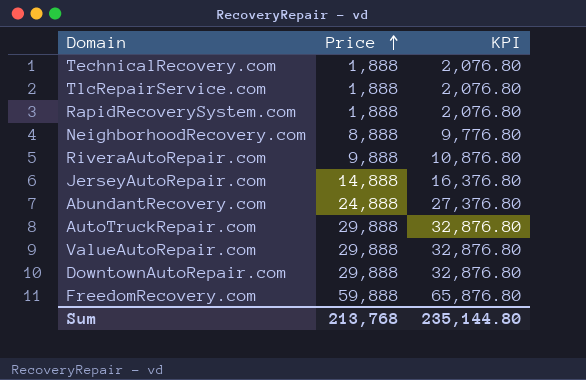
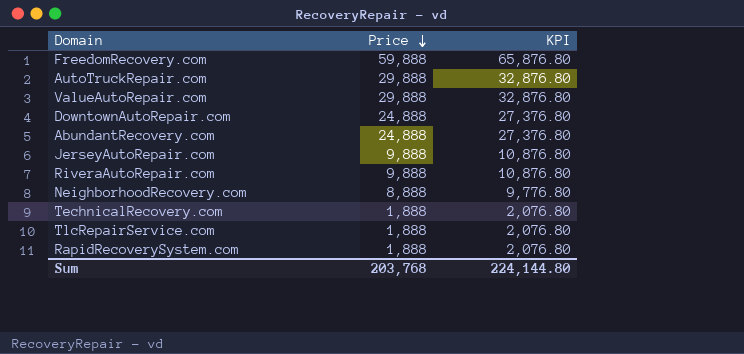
row order: Price ascending -> Price descending
DowntownAutoRepair.com | Price: 29,888 -> 24,888
DowntownAutoRepair.com | KPI: 32,876.80 -> 27,376.80
JerseyAutoRepair.com | Price: 14,888 -> 9,888
JerseyAutoRepair.com | KPI: 16,376.80 -> 10,876.80
Sum | Price: 213,768 -> 203,768
Sum | KPI: 235,144.80 -> 224,144.80

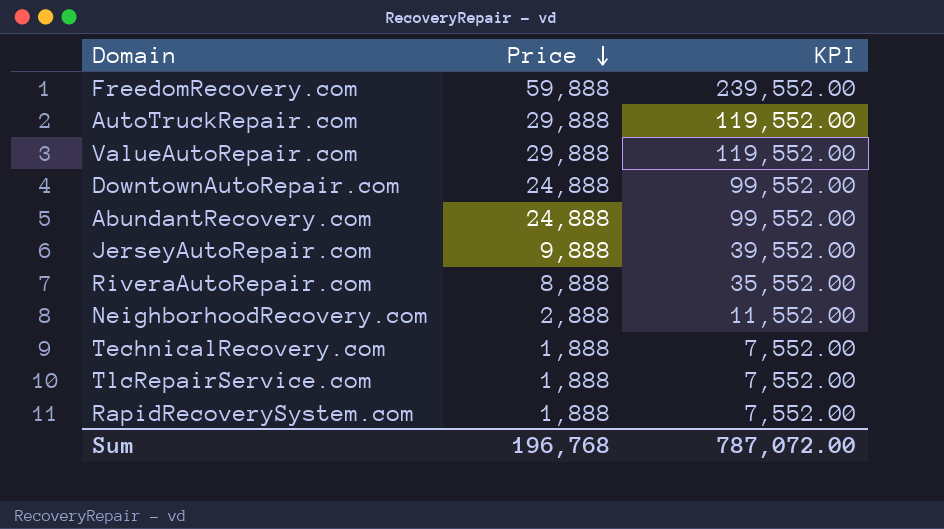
column KPI | formula: [Price] * 1.1 -> [Price] * 4
RiveraAutoRepair.com | Price: 9,888 -> 8,888
NeighborhoodRecovery.com | Price: 8,888 -> 2,888
Sum | Price: 203,768 -> 196,768
Sum | KPI: 224,144.80 -> 787,072.00

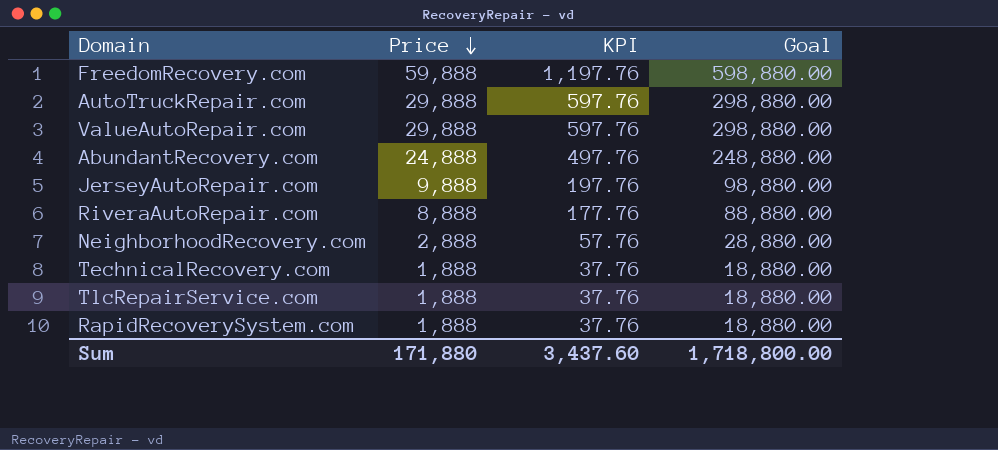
column KPI | formula: [Price] * 4 -> [Price] * 0.02
column Goal | formula: none -> [Price] * 10
row DowntownAutoRepair.com: 24,888 | 99,552.00 -> none
Sum | Price: 196,768 -> 171,880
Sum | KPI: 787,072.00 -> 3,437.60

